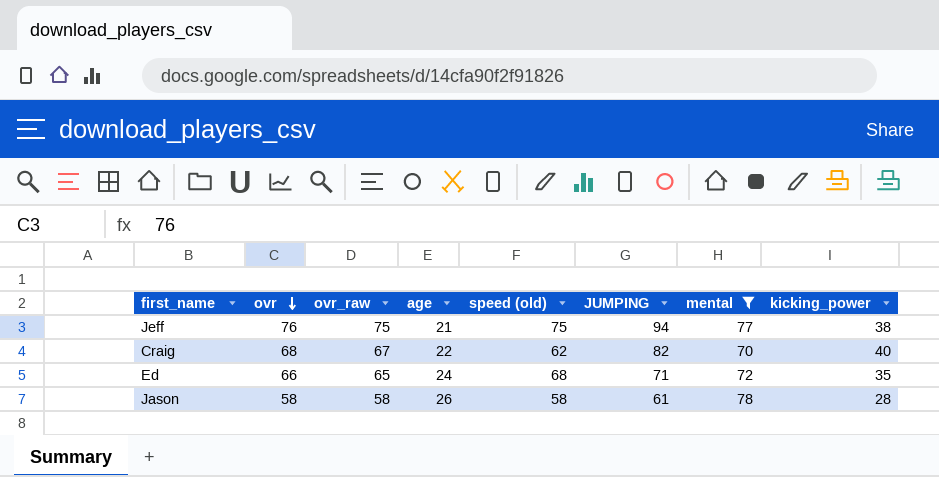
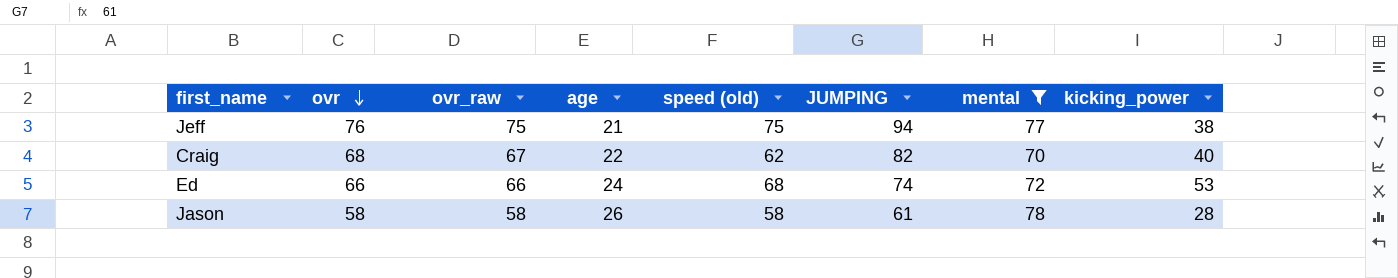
Ed | ovr_raw: 65 -> 66
Ed | JUMPING: 71 -> 74
Ed | kicking_power: 35 -> 53

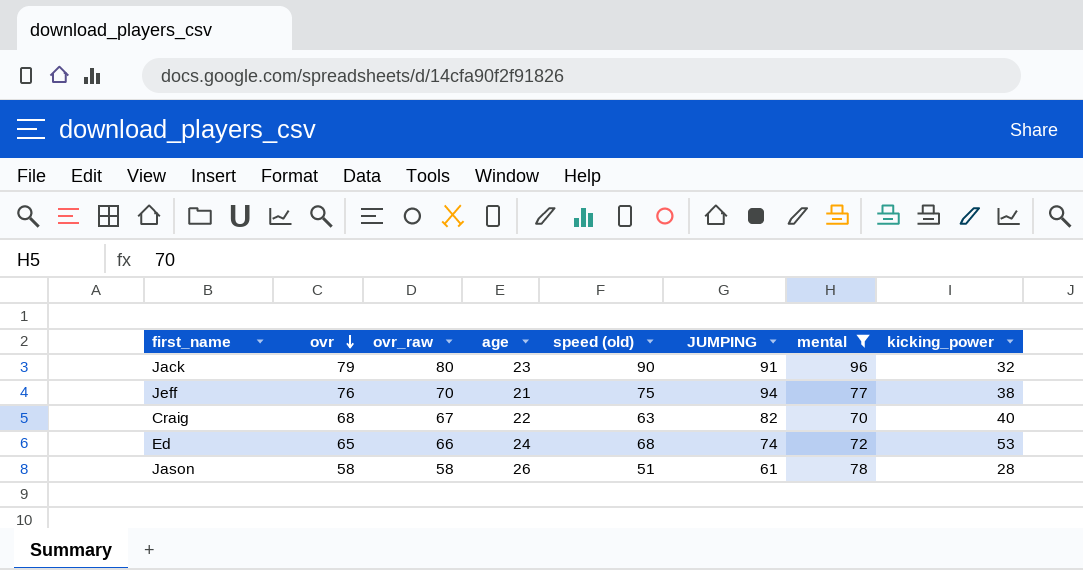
row Jack: none -> 79 | 80 | 23 | 90 | 91 | 96 | 32
Jeff | ovr_raw: 75 -> 70
Craig | speed (old): 62 -> 63
Ed | ovr: 66 -> 65
Jason | speed (old): 58 -> 51

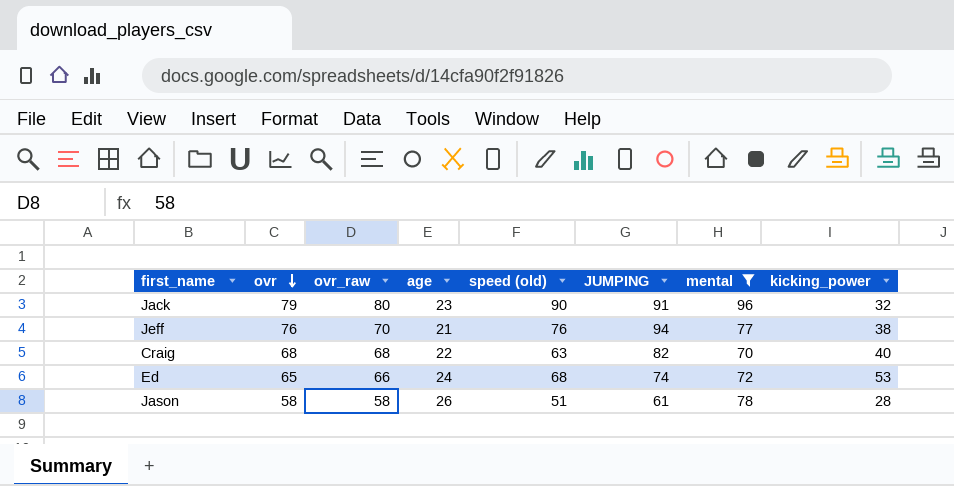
Jeff | speed (old): 75 -> 76
Craig | ovr_raw: 67 -> 68

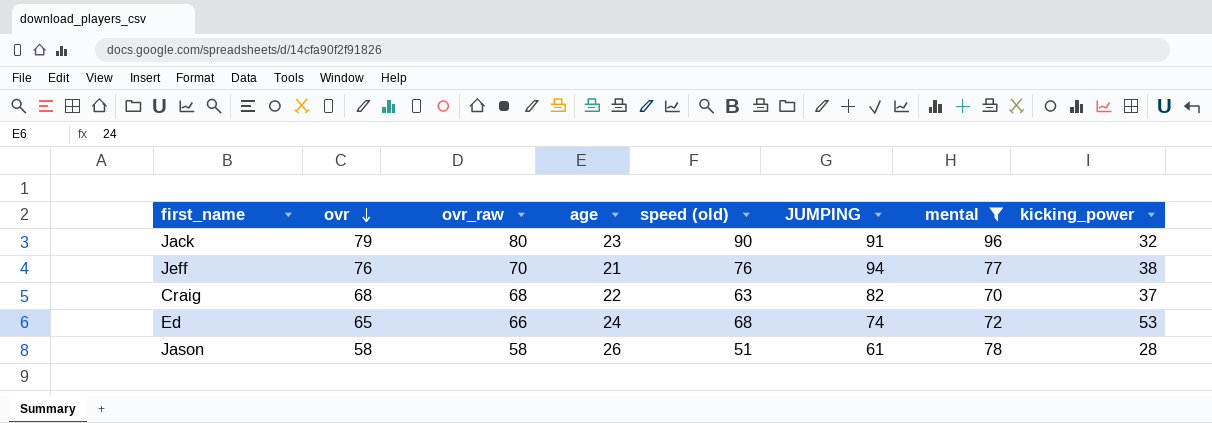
Craig | kicking_power: 40 -> 37

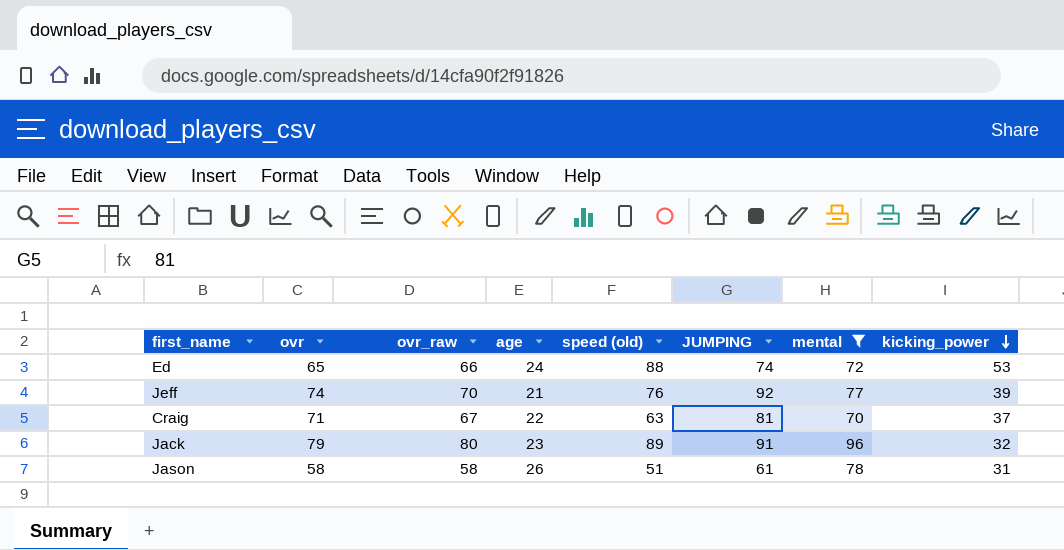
row order: ovr descending -> kicking_power descending
Ed | speed (old): 68 -> 88
Jeff | ovr: 76 -> 74
Jeff | JUMPING: 94 -> 92
Jeff | kicking_power: 38 -> 39
Craig | ovr: 68 -> 71
Craig | ovr_raw: 68 -> 67
Craig | JUMPING: 82 -> 81
Jack | speed (old): 90 -> 89
Jason | kicking_power: 28 -> 31

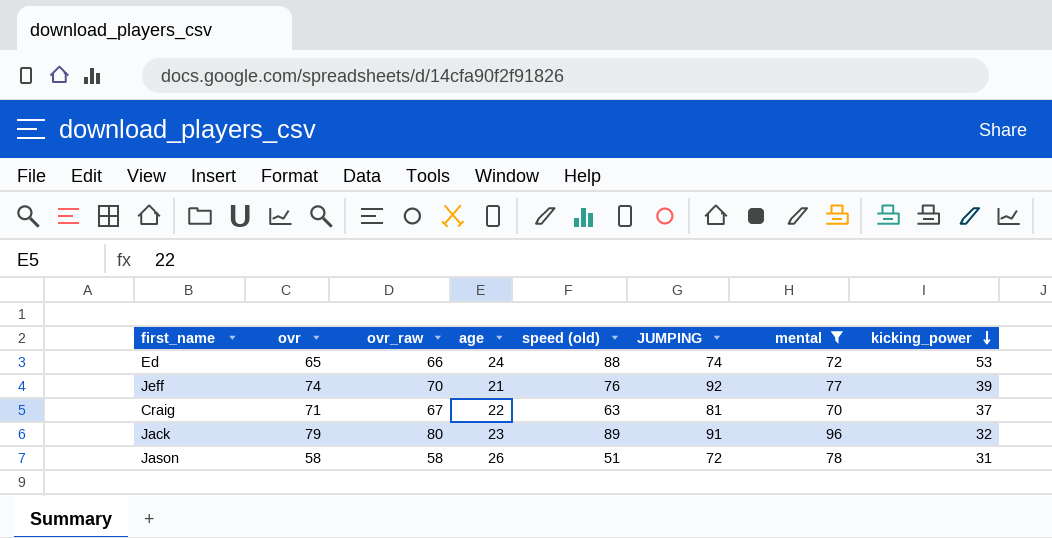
Jason | JUMPING: 61 -> 72

